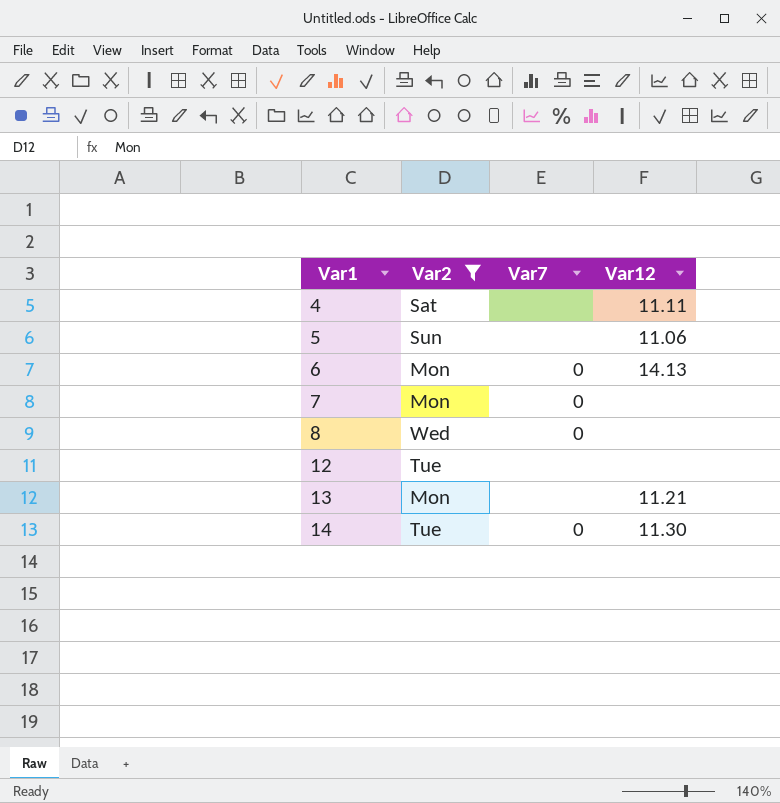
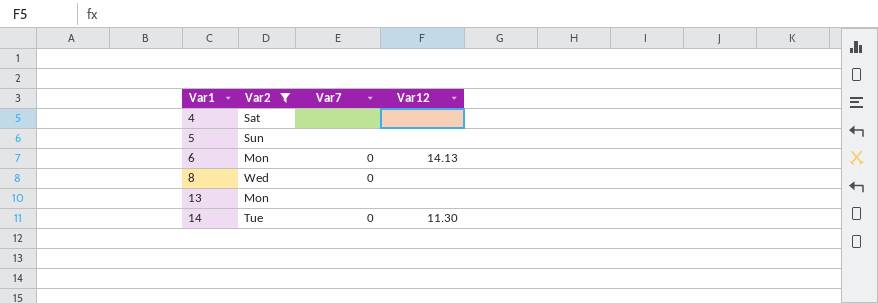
row 7: Mon | 0 | none -> none
row 12: Tue | none | none -> none
4 | Var12: 11.11 -> none
5 | Var12: 11.06 -> none
13 | Var12: 11.21 -> none

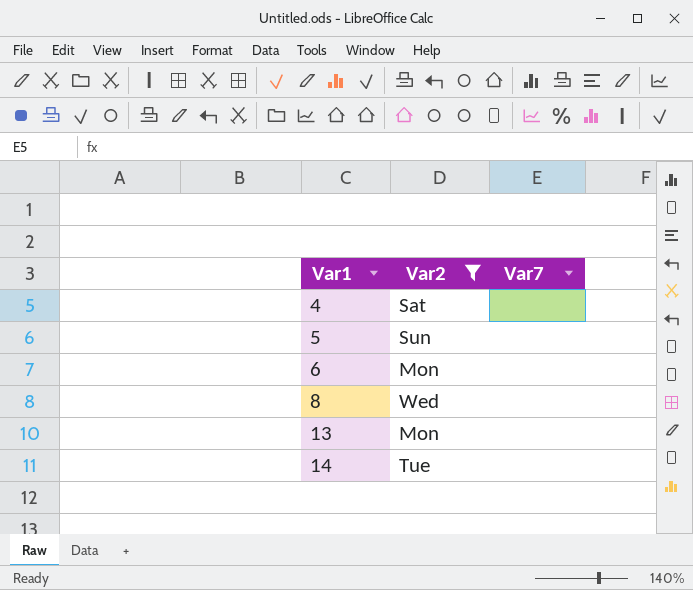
column Var12 | position: 4 -> none
6 | Var7: 0 -> none
8 | Var7: 0 -> none
14 | Var7: 0 -> none

